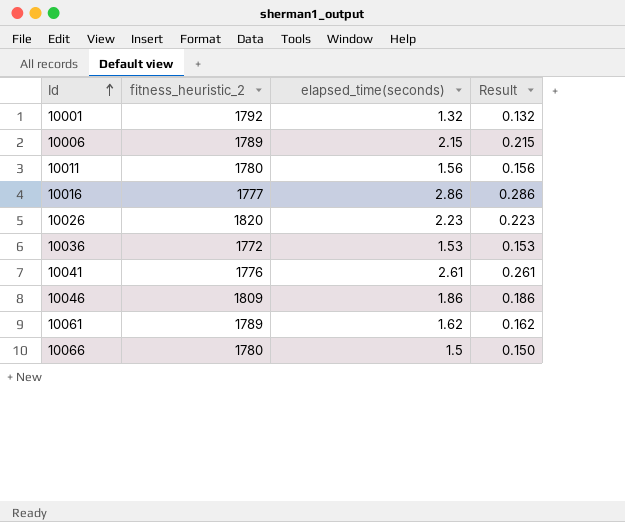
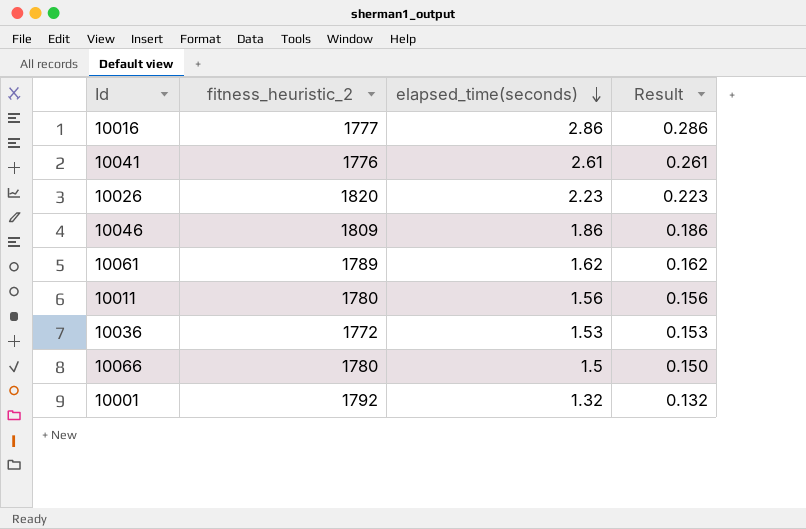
row order: Id ascending -> elapsed_time(seconds) descending
row 10006: 1789 | 2.15 | 0.215 -> none

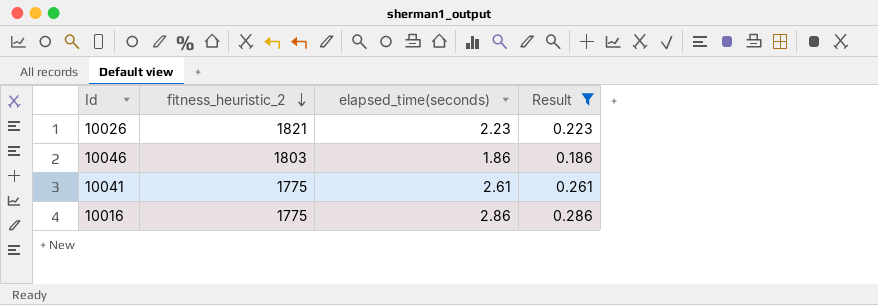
filter: none -> Result >= 0.186
row order: elapsed_time(seconds) descending -> fitness_heuristic_2 descending
10026 | fitness_heuristic_2: 1820 -> 1821
10046 | fitness_heuristic_2: 1809 -> 1803
10041 | fitness_heuristic_2: 1776 -> 1775
10016 | fitness_heuristic_2: 1777 -> 1775

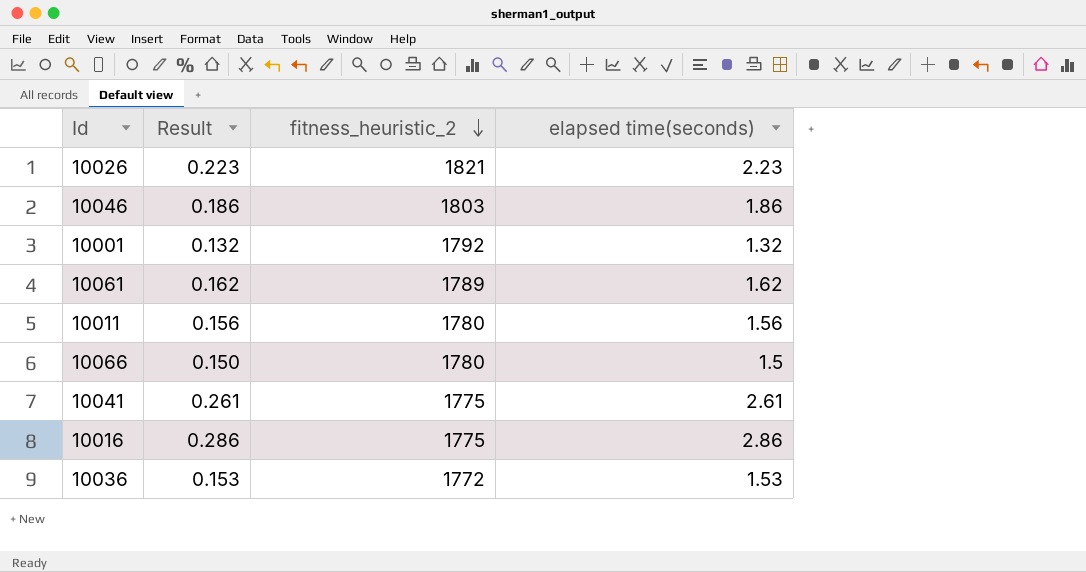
filter: Result >= 0.186 -> none
column Result | position: 4 -> 2
column name: elapsed_time(seconds) -> elapsed time(seconds)

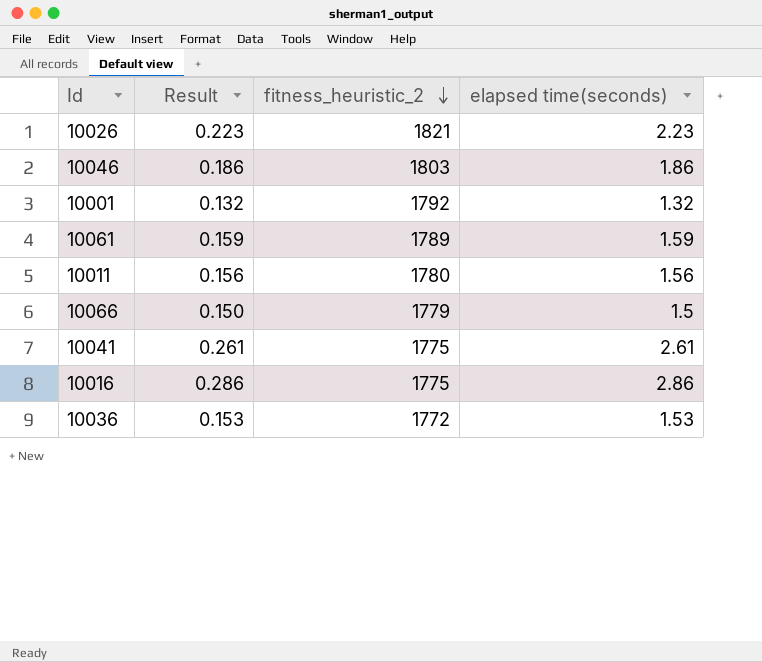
10061 | Result: 0.162 -> 0.159
10061 | elapsed time(seconds): 1.62 -> 1.59
10066 | fitness_heuristic_2: 1780 -> 1779

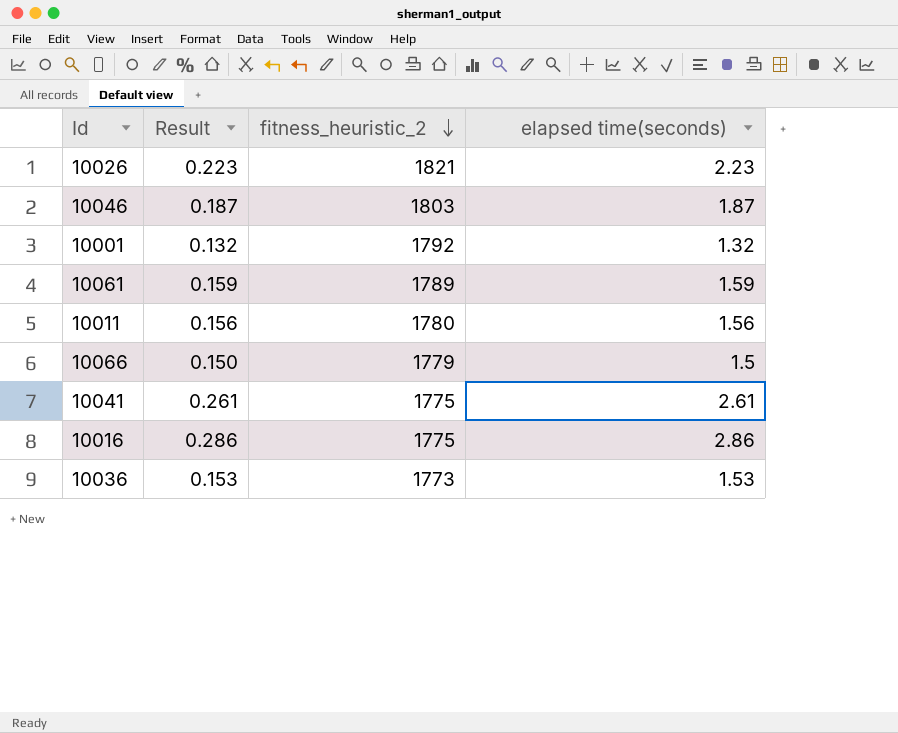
10046 | Result: 0.186 -> 0.187
10046 | elapsed time(seconds): 1.86 -> 1.87
10036 | fitness_heuristic_2: 1772 -> 1773

